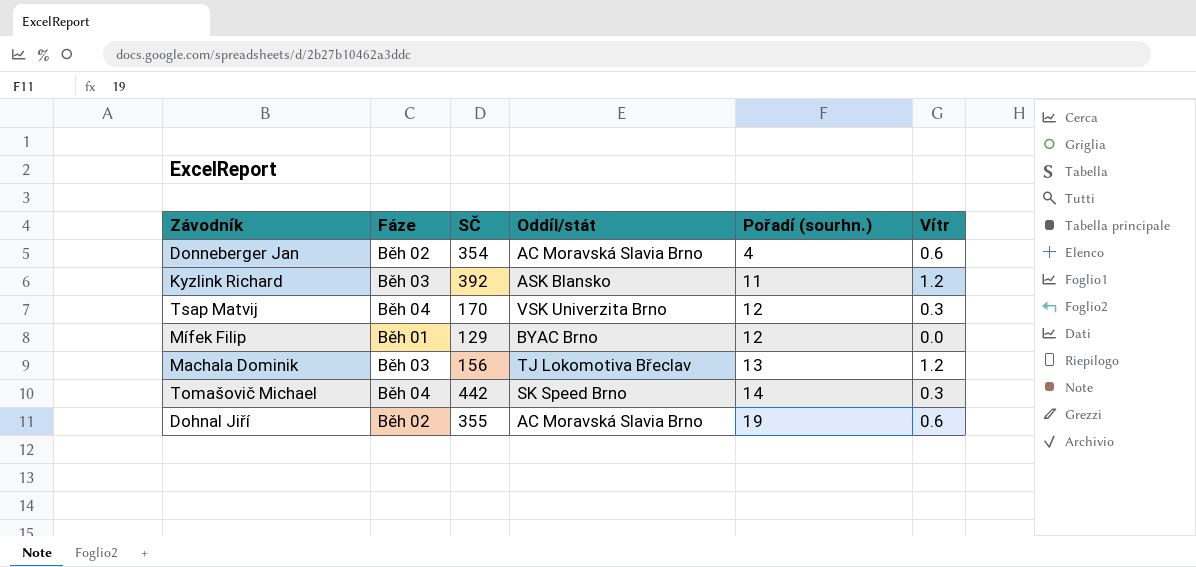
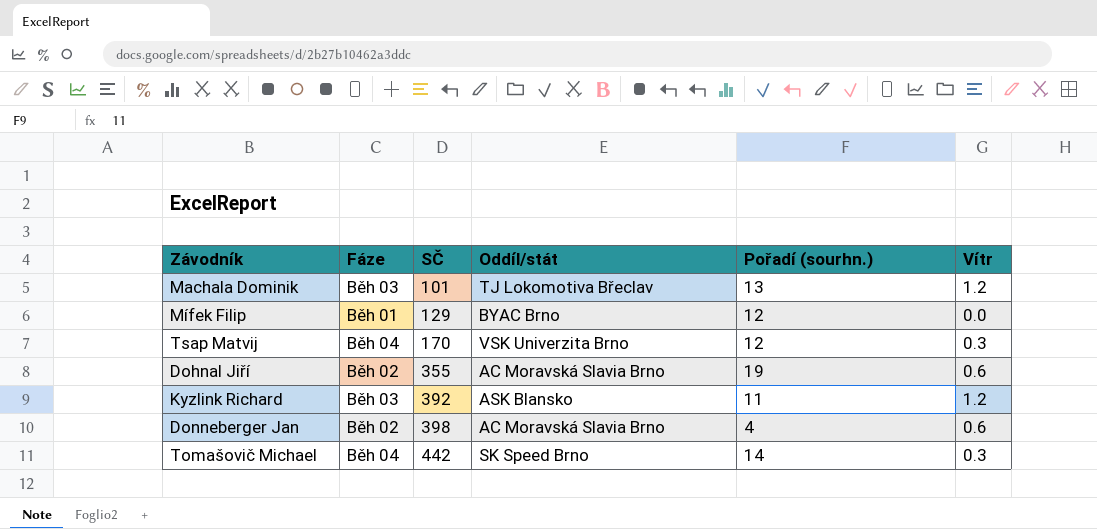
row order: Pořadí (sourhn.) ascending -> SČ ascending
Machala Dominik | SČ: 156 -> 101
Donneberger Jan | SČ: 354 -> 398

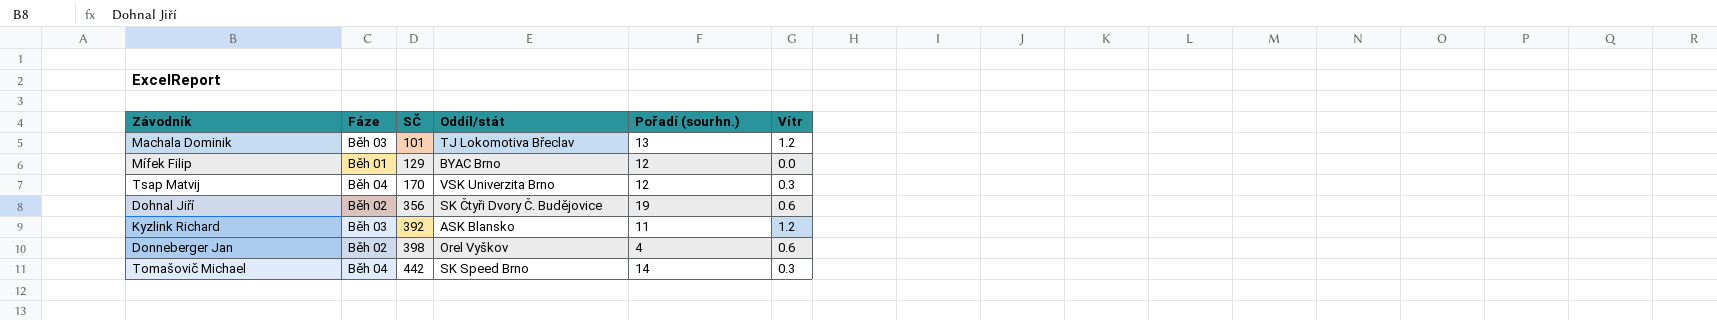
Dohnal Jiří | SČ: 355 -> 356
Dohnal Jiří | Oddíl/stát: AC Moravská Slavia Brno -> SK Čtyři Dvory Č. Budějovice
Donneberger Jan | Oddíl/stát: AC Moravská Slavia Brno -> Orel Vyškov

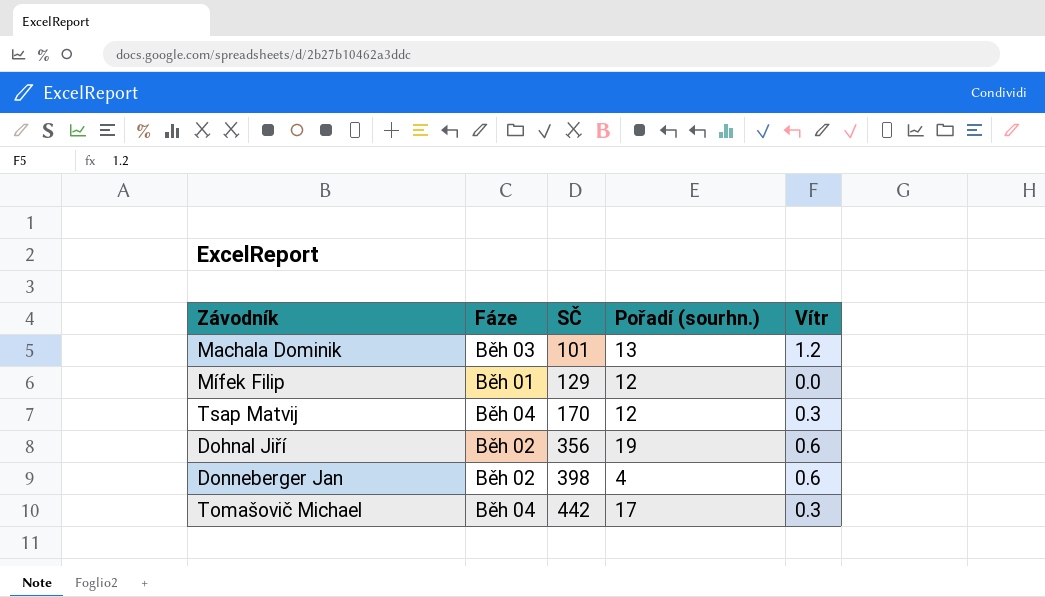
column Oddíl/stát | position: 4 -> none
row Kyzlink Richard: Běh 03 | 392 | ASK Blansko | 11 | 1.2 -> none
Tomašovič Michael | Pořadí (sourhn.): 14 -> 17

